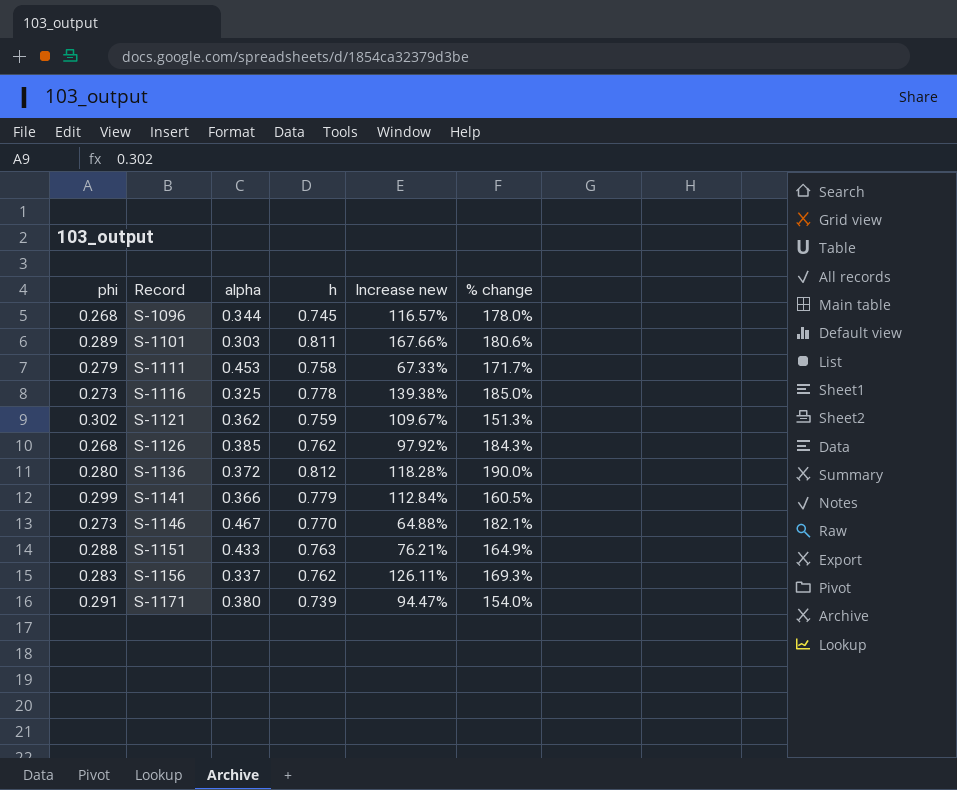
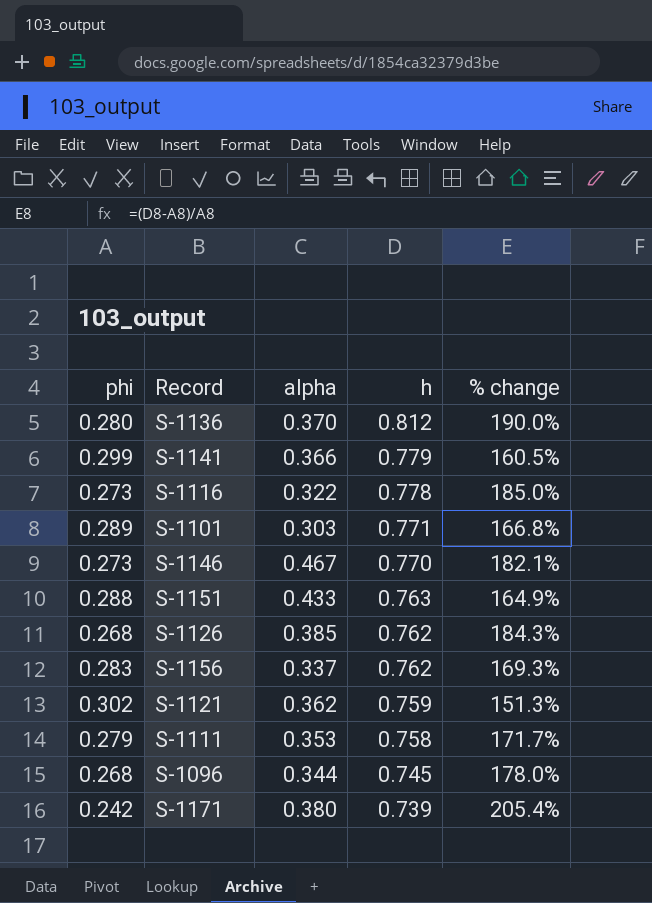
row order: Record ascending -> h descending
column Increase new | formula: ([h] - [alpha]) / [alpha] -> none
S-1136 | alpha: 0.372 -> 0.370
S-1116 | alpha: 0.325 -> 0.322
S-1101 | h: 0.811 -> 0.771
S-1101 | % change: 180.6% -> 166.8%
S-1111 | alpha: 0.453 -> 0.353
S-1171 | phi: 0.291 -> 0.242
S-1171 | % change: 154.0% -> 205.4%

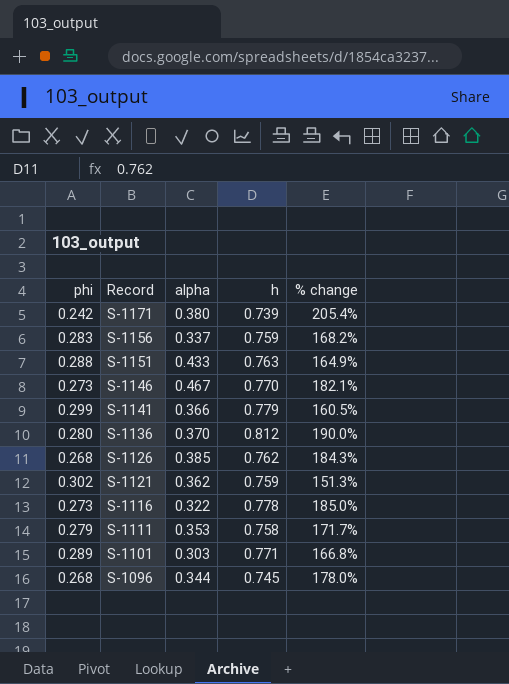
row order: h descending -> Record descending
S-1156 | h: 0.762 -> 0.759
S-1156 | % change: 169.3% -> 168.2%

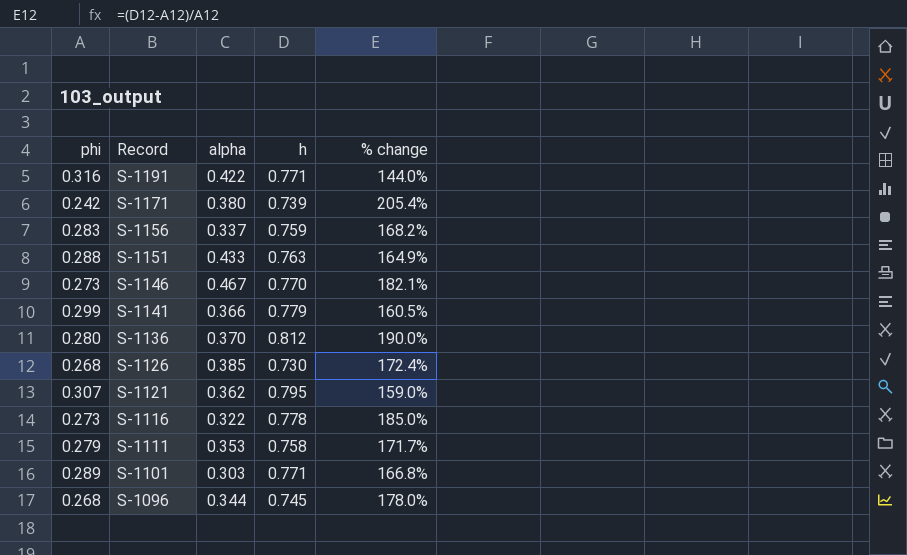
row S-1191: none -> 0.316 | 0.422 | 0.771 | 144.0%
S-1126 | h: 0.762 -> 0.730
S-1126 | % change: 184.3% -> 172.4%
S-1121 | phi: 0.302 -> 0.307
S-1121 | h: 0.759 -> 0.795
S-1121 | % change: 151.3% -> 159.0%

